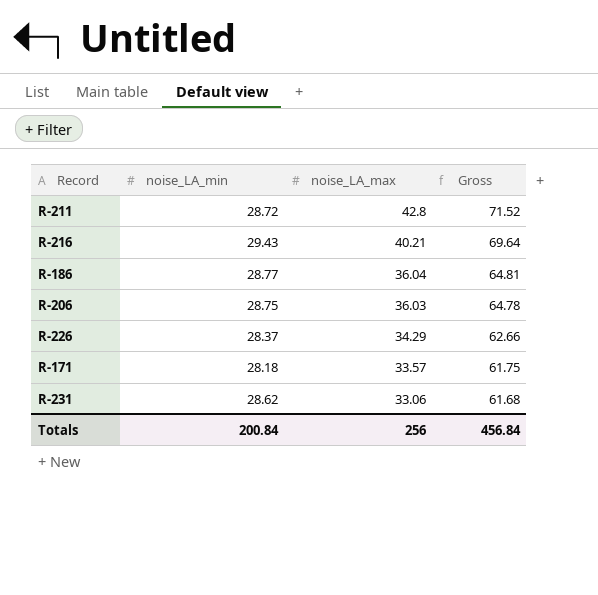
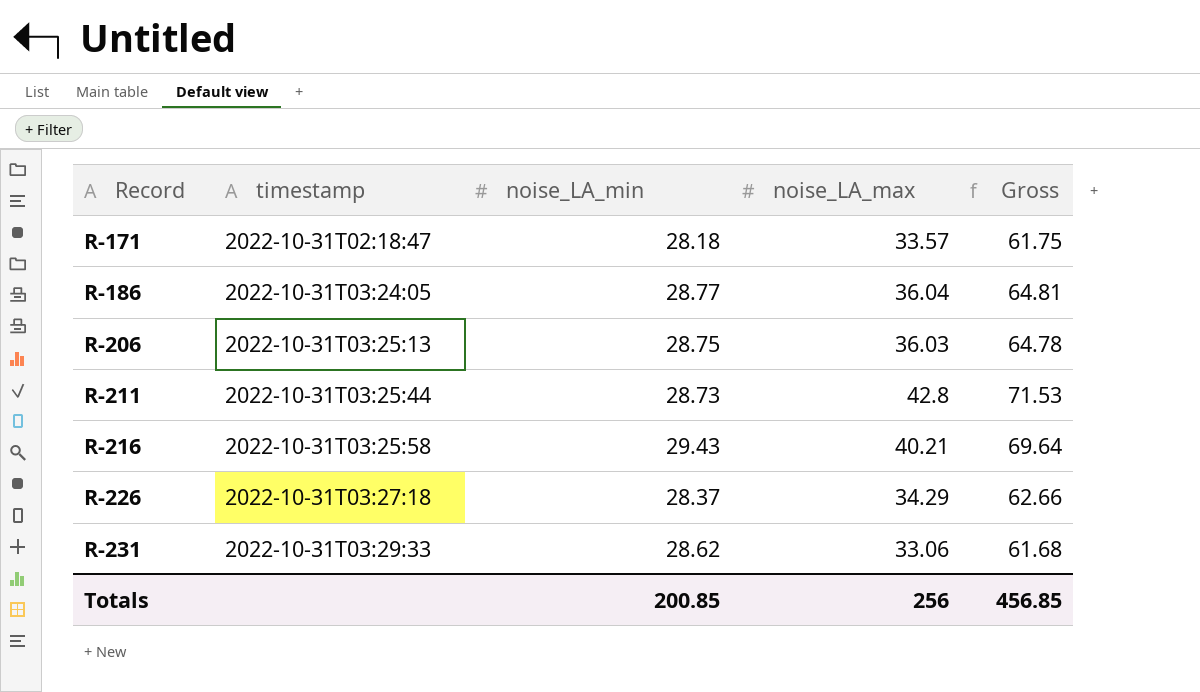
row order: noise_LA_max descending -> Record ascending
column timestamp | position: none -> 2
R-211 | noise_LA_min: 28.72 -> 28.73
R-211 | Gross: 71.52 -> 71.53
Totals | noise_LA_min: 200.84 -> 200.85
Totals | Gross: 456.84 -> 456.85

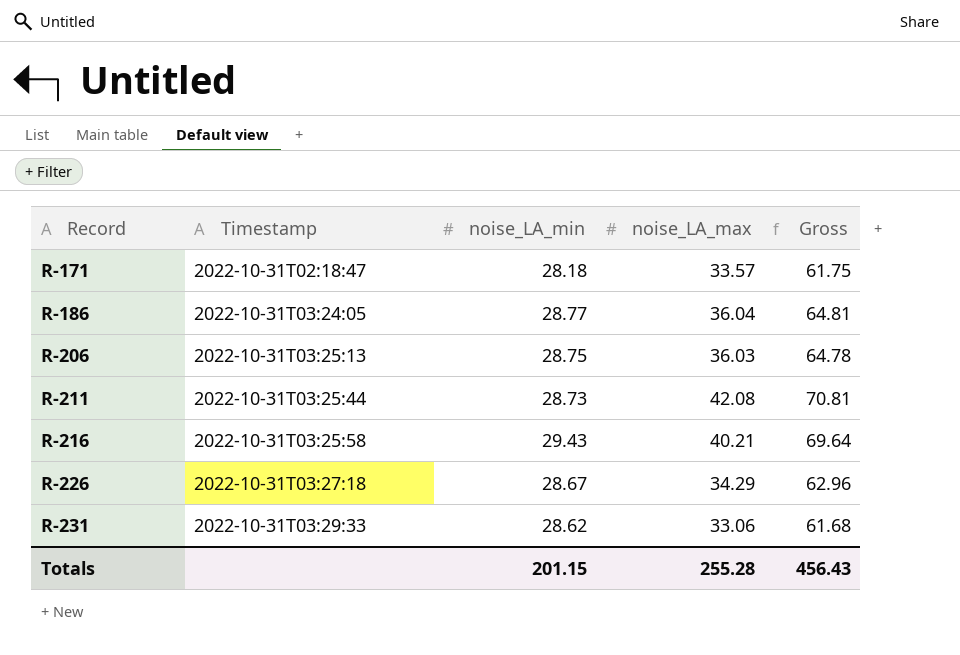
column name: timestamp -> Timestamp
R-211 | noise_LA_max: 42.8 -> 42.08
R-211 | Gross: 71.53 -> 70.81
R-226 | noise_LA_min: 28.37 -> 28.67
R-226 | Gross: 62.66 -> 62.96
Totals | noise_LA_min: 200.85 -> 201.15
Totals | noise_LA_max: 256 -> 255.28
Totals | Gross: 456.85 -> 456.43

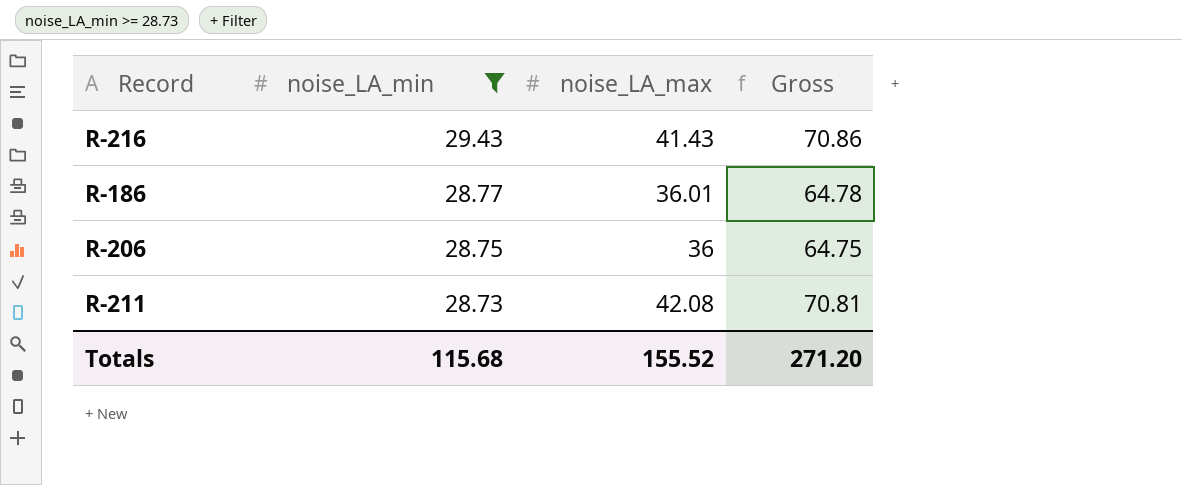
filter: none -> noise_LA_min >= 28.73
row order: Record ascending -> noise_LA_min descending
column Timestamp | position: 2 -> none
R-216 | noise_LA_max: 40.21 -> 41.43
R-216 | Gross: 69.64 -> 70.86
R-186 | noise_LA_max: 36.04 -> 36.01
R-186 | Gross: 64.81 -> 64.78
R-206 | noise_LA_max: 36.03 -> 36
R-206 | Gross: 64.78 -> 64.75
Totals | noise_LA_min: 201.15 -> 115.68
Totals | noise_LA_max: 255.28 -> 155.52
Totals | Gross: 456.43 -> 271.20

